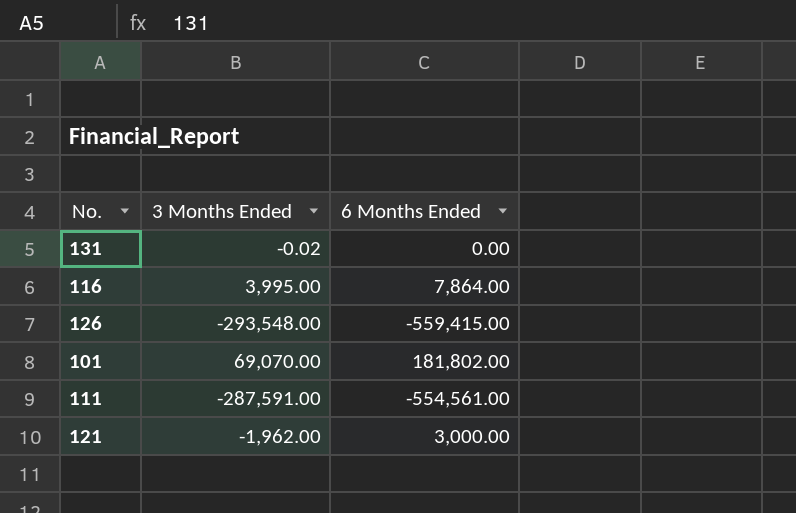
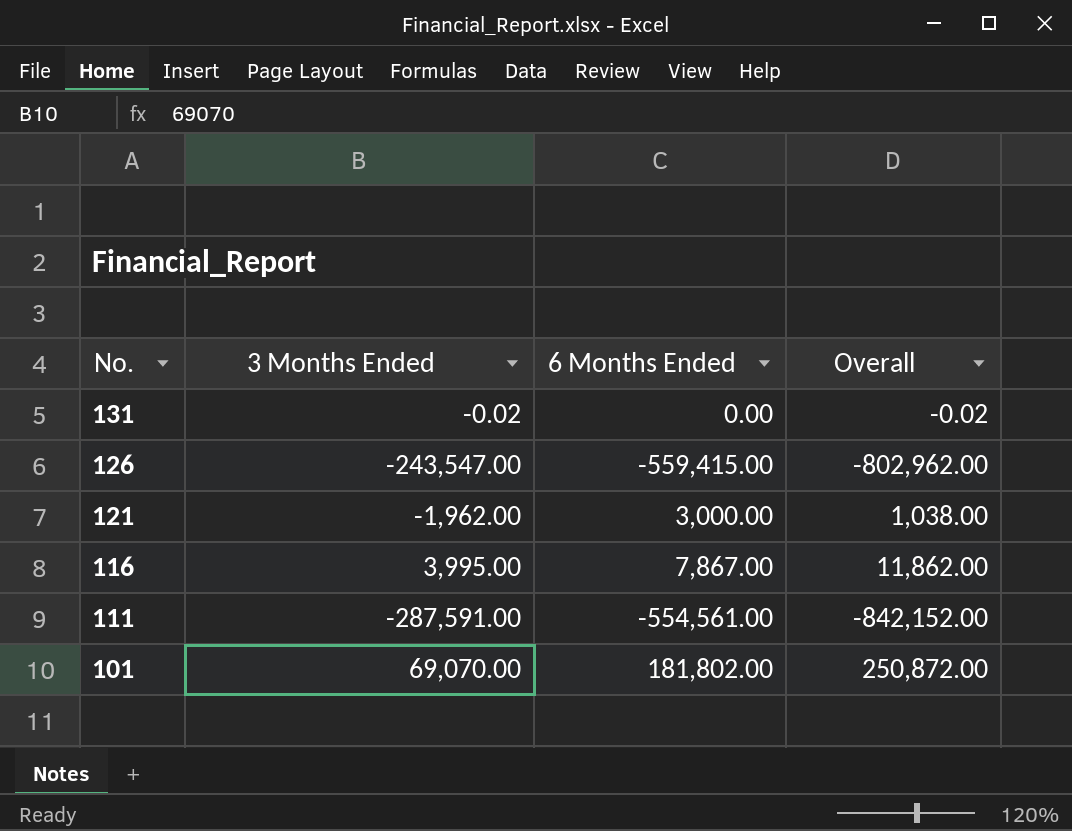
row order: none -> No. descending
column Overall | formula: none -> [3 Months Ended] + [6 Months Ended]
126 | 3 Months Ended: -293,548.00 -> -243,547.00
116 | 6 Months Ended: 7,864.00 -> 7,867.00

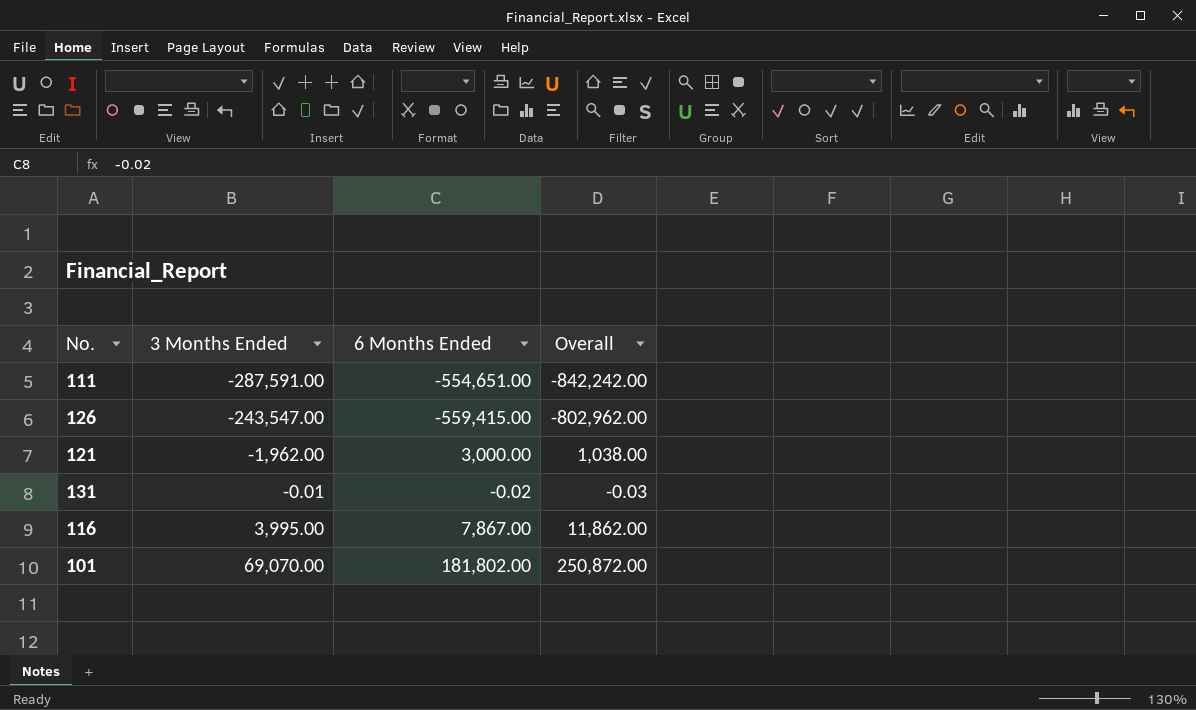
row order: No. descending -> 3 Months Ended ascending
111 | 6 Months Ended: -554,561.00 -> -554,651.00
111 | Overall: -842,152.00 -> -842,242.00
131 | 3 Months Ended: -0.02 -> -0.01
131 | 6 Months Ended: 0.00 -> -0.02
131 | Overall: -0.02 -> -0.03

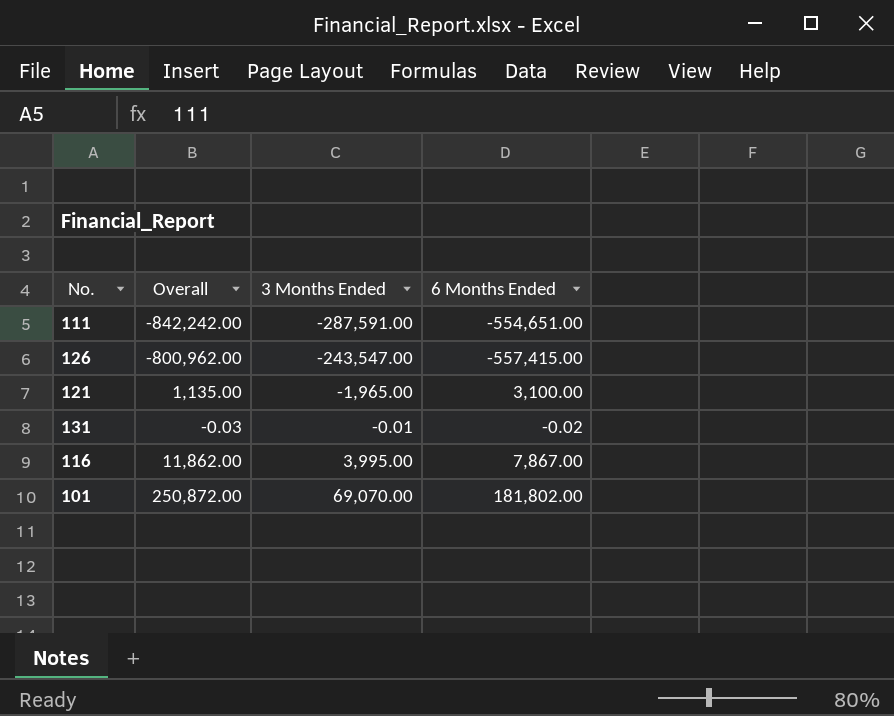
column Overall | position: 4 -> 2
126 | Overall: -802,962.00 -> -800,962.00
126 | 6 Months Ended: -559,415.00 -> -557,415.00
121 | Overall: 1,038.00 -> 1,135.00
121 | 3 Months Ended: -1,962.00 -> -1,965.00
121 | 6 Months Ended: 3,000.00 -> 3,100.00

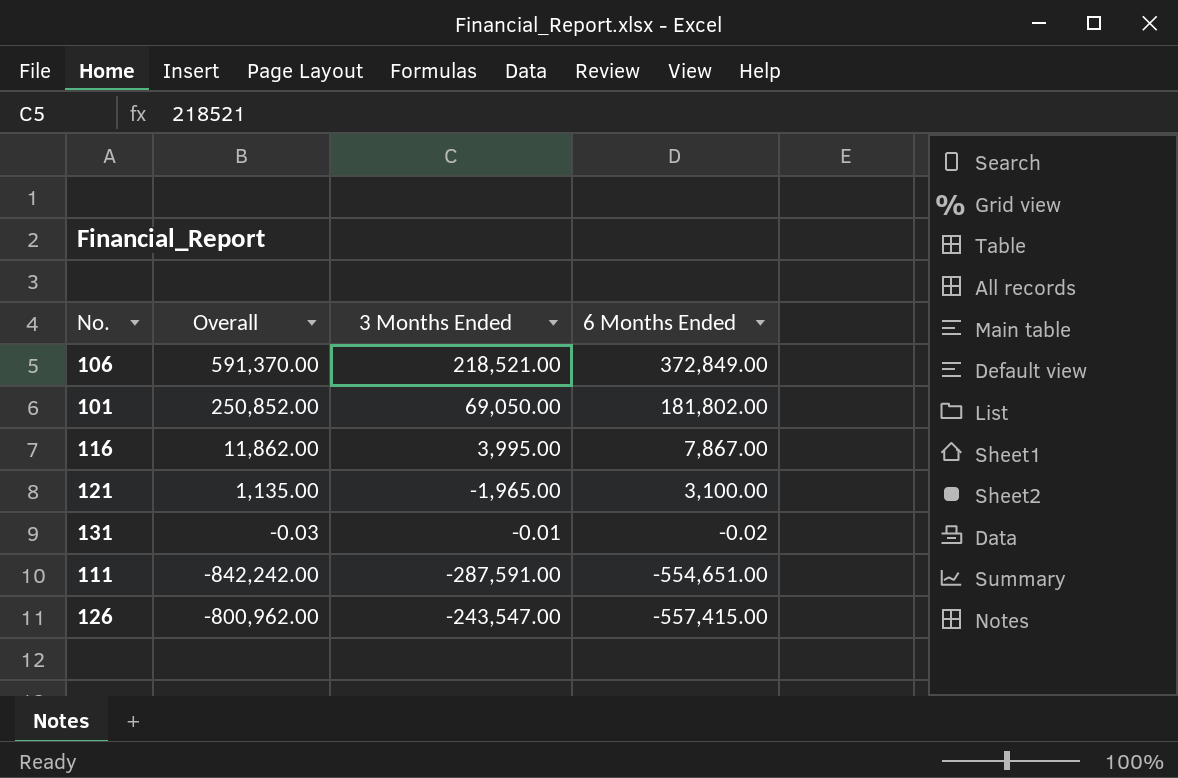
row order: 3 Months Ended ascending -> 6 Months Ended descending
row 106: none -> 591,370.00 | 218,521.00 | 372,849.00
101 | Overall: 250,872.00 -> 250,852.00
101 | 3 Months Ended: 69,070.00 -> 69,050.00

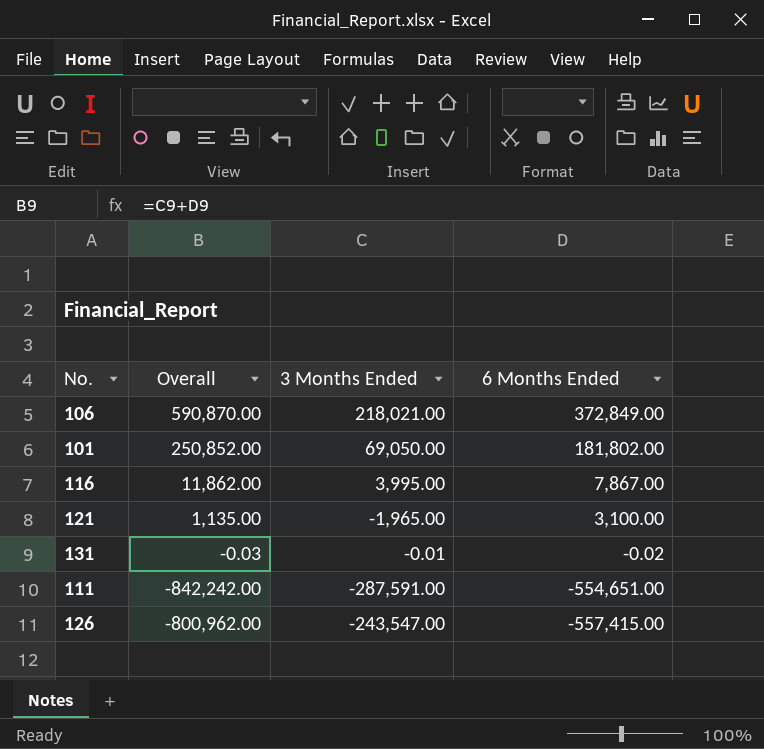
106 | Overall: 591,370.00 -> 590,870.00
106 | 3 Months Ended: 218,521.00 -> 218,021.00

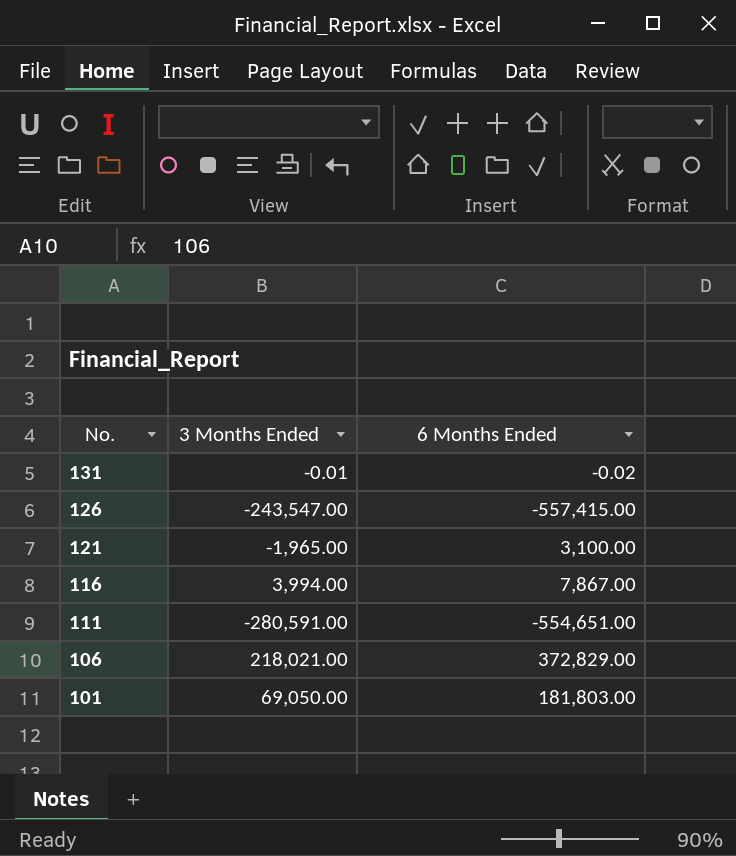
row order: 6 Months Ended descending -> No. descending
column Overall | formula: [3 Months Ended] + [6 Months Ended] -> none
116 | 3 Months Ended: 3,995.00 -> 3,994.00
111 | 3 Months Ended: -287,591.00 -> -280,591.00
106 | 6 Months Ended: 372,849.00 -> 372,829.00
101 | 6 Months Ended: 181,802.00 -> 181,803.00

